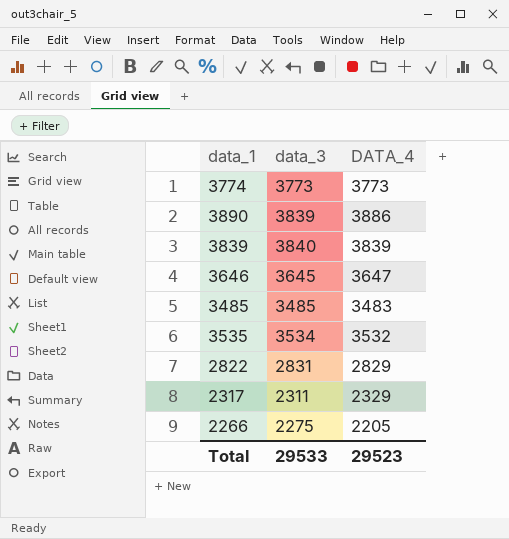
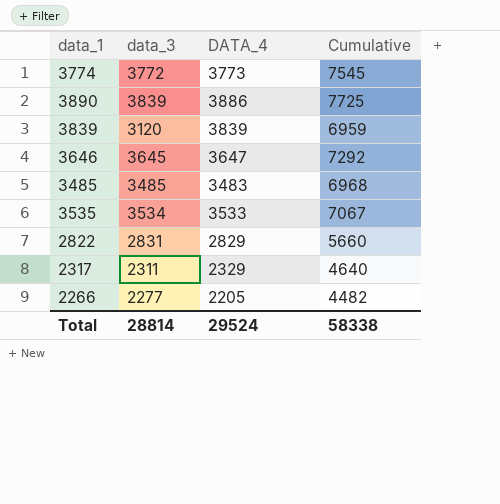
column Cumulative | formula: none -> [data_3] + [DATA_4]
3774 | data_3: 3773 -> 3772
3839 | data_3: 3840 -> 3120
3535 | DATA_4: 3532 -> 3533
2266 | data_3: 2275 -> 2277
Total | data_3: 29533 -> 28814
Total | DATA_4: 29523 -> 29524

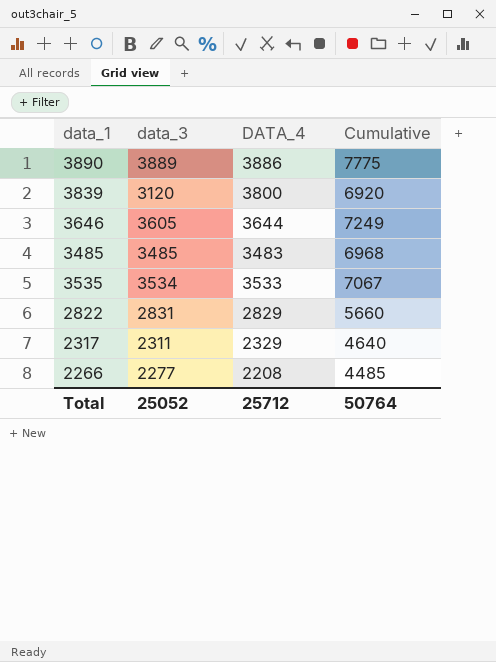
row 3774: 3772 | 3773 | 7545 -> none
3890 | data_3: 3839 -> 3889
3890 | Cumulative: 7725 -> 7775
3839 | DATA_4: 3839 -> 3800
3839 | Cumulative: 6959 -> 6920
3646 | data_3: 3645 -> 3605
3646 | DATA_4: 3647 -> 3644
3646 | Cumulative: 7292 -> 7249
2266 | DATA_4: 2205 -> 2208
2266 | Cumulative: 4482 -> 4485
Total | data_3: 28814 -> 25052
Total | DATA_4: 29524 -> 25712
Total | Cumulative: 58338 -> 50764

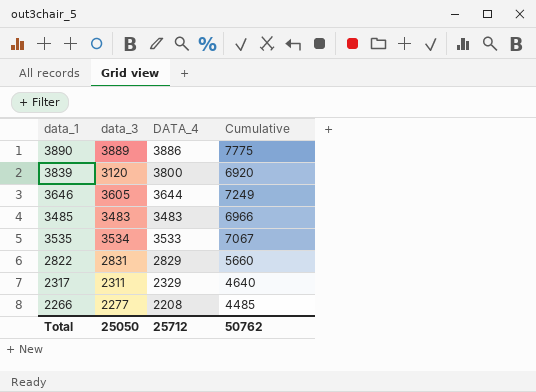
3485 | data_3: 3485 -> 3483
3485 | Cumulative: 6968 -> 6966
Total | data_3: 25052 -> 25050
Total | Cumulative: 50764 -> 50762

